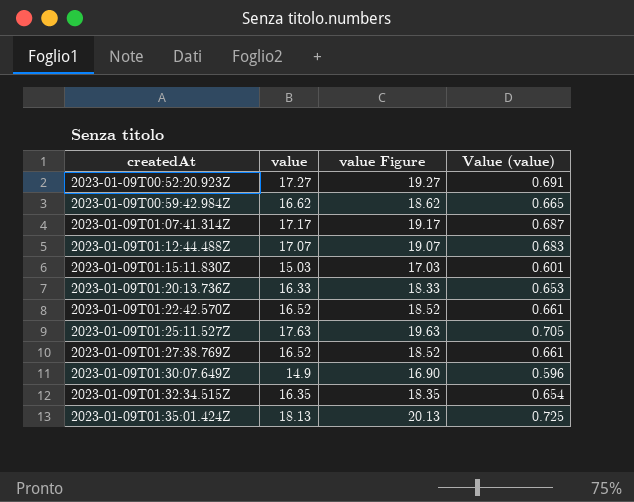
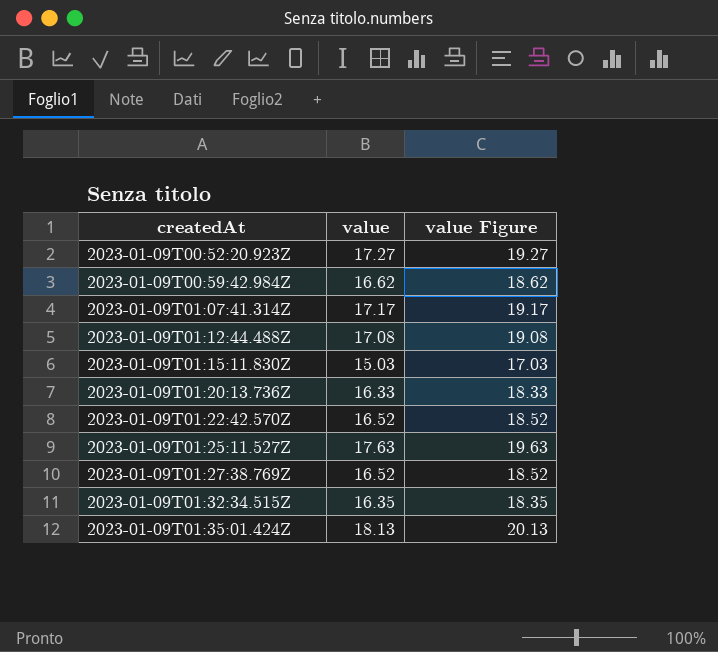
column Value (value) | formula: [value] * 0.04 -> none
row 2023-01-09T01:30:07.649Z: 14.9 | 16.90 | 0.596 -> none
2023-01-09T01:12:44.488Z | value: 17.07 -> 17.08
2023-01-09T01:12:44.488Z | value Figure: 19.07 -> 19.08

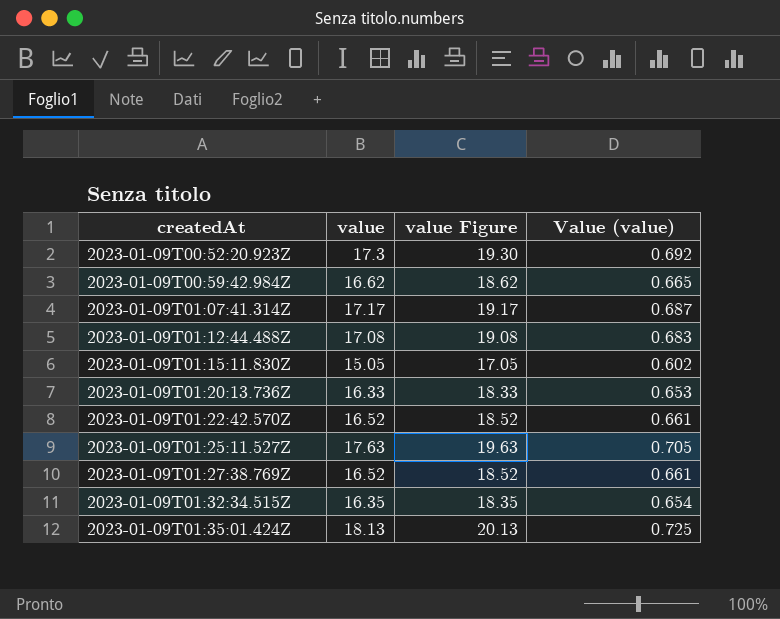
column Value (value) | formula: none -> [value] * 0.04
2023-01-09T00:52:20.923Z | value: 17.27 -> 17.3
2023-01-09T00:52:20.923Z | value Figure: 19.27 -> 19.30
2023-01-09T01:15:11.830Z | value: 15.03 -> 15.05
2023-01-09T01:15:11.830Z | value Figure: 17.03 -> 17.05

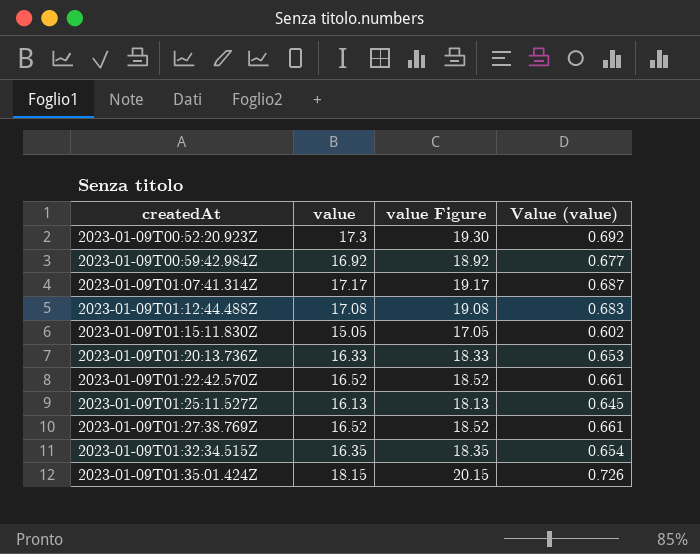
2023-01-09T00:59:42.984Z | value: 16.62 -> 16.92
2023-01-09T00:59:42.984Z | value Figure: 18.62 -> 18.92
2023-01-09T00:59:42.984Z | Value (value): 0.665 -> 0.677
2023-01-09T01:25:11.527Z | value: 17.63 -> 16.13
2023-01-09T01:25:11.527Z | value Figure: 19.63 -> 18.13
2023-01-09T01:25:11.527Z | Value (value): 0.705 -> 0.645
2023-01-09T01:35:01.424Z | value: 18.13 -> 18.15
2023-01-09T01:35:01.424Z | value Figure: 20.13 -> 20.15
2023-01-09T01:35:01.424Z | Value (value): 0.725 -> 0.726

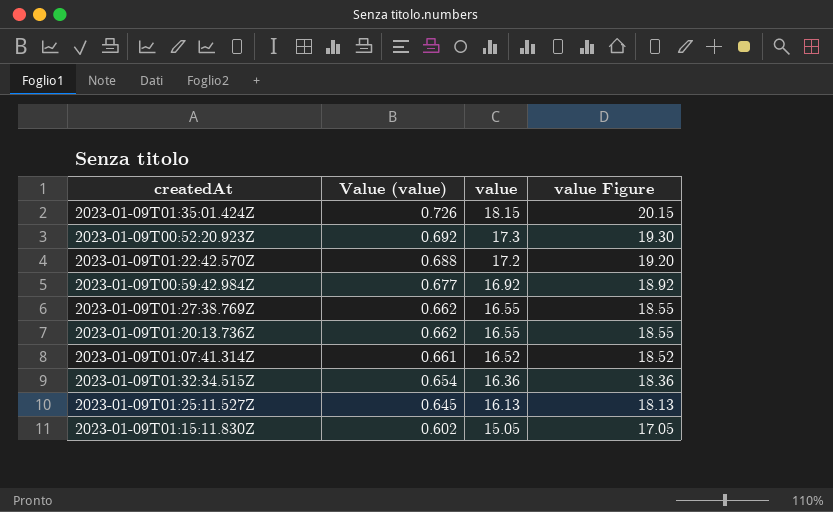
row order: createdAt ascending -> Value (value) descending
column Value (value) | position: 4 -> 2
row 2023-01-09T01:12:44.488Z: 17.08 | 19.08 | 0.683 -> none
2023-01-09T01:22:42.570Z | Value (value): 0.661 -> 0.688
2023-01-09T01:22:42.570Z | value: 16.52 -> 17.2
2023-01-09T01:22:42.570Z | value Figure: 18.52 -> 19.20
2023-01-09T01:27:38.769Z | Value (value): 0.661 -> 0.662
2023-01-09T01:27:38.769Z | value: 16.52 -> 16.55
2023-01-09T01:27:38.769Z | value Figure: 18.52 -> 18.55
2023-01-09T01:20:13.736Z | Value (value): 0.653 -> 0.662
2023-01-09T01:20:13.736Z | value: 16.33 -> 16.55
2023-01-09T01:20:13.736Z | value Figure: 18.33 -> 18.55
2023-01-09T01:07:41.314Z | Value (value): 0.687 -> 0.661
2023-01-09T01:07:41.314Z | value: 17.17 -> 16.52
2023-01-09T01:07:41.314Z | value Figure: 19.17 -> 18.52
2023-01-09T01:32:34.515Z | value: 16.35 -> 16.36
2023-01-09T01:32:34.515Z | value Figure: 18.35 -> 18.36

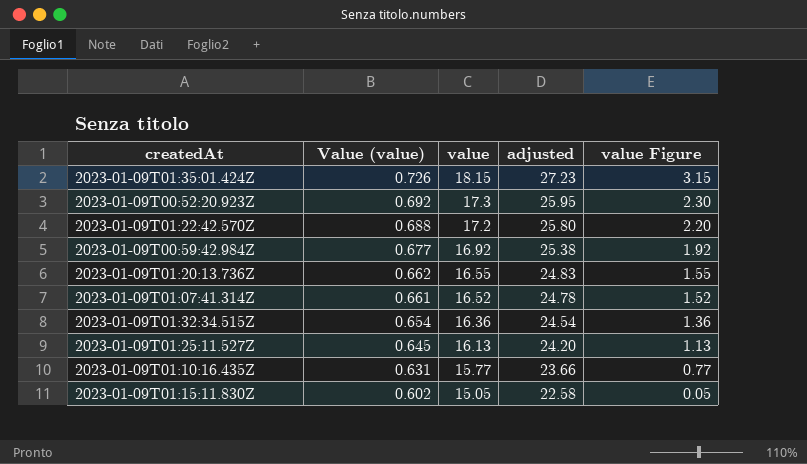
column adjusted | formula: none -> [value] * 1.5
column value Figure | formula: [value] + 2 -> [value] - 15
row 2023-01-09T01:27:38.769Z: 0.662 | 16.55 | 18.55 -> none
row 2023-01-09T01:10:16.435Z: none -> 0.631 | 15.77 | 23.66 | 0.77

